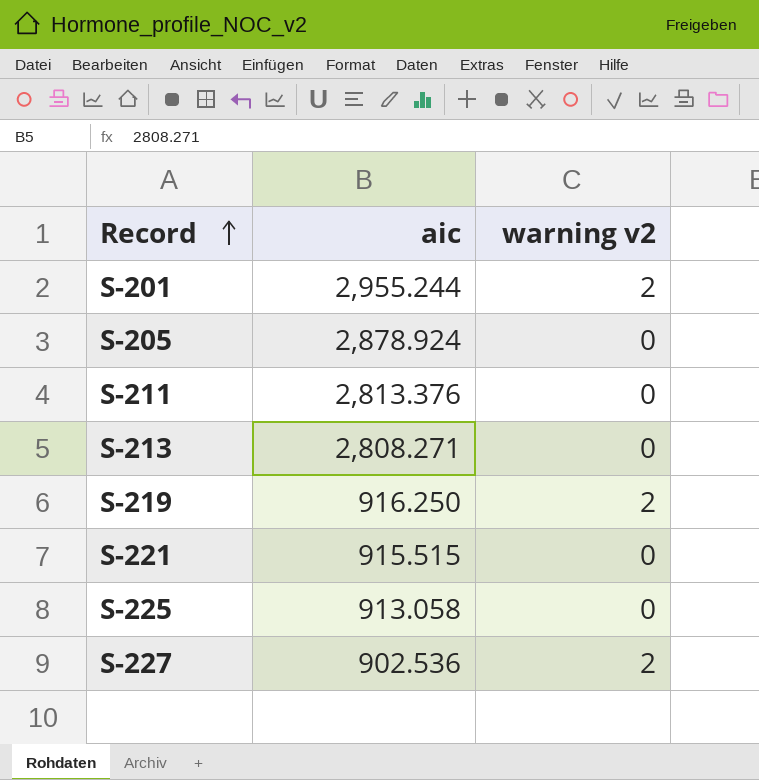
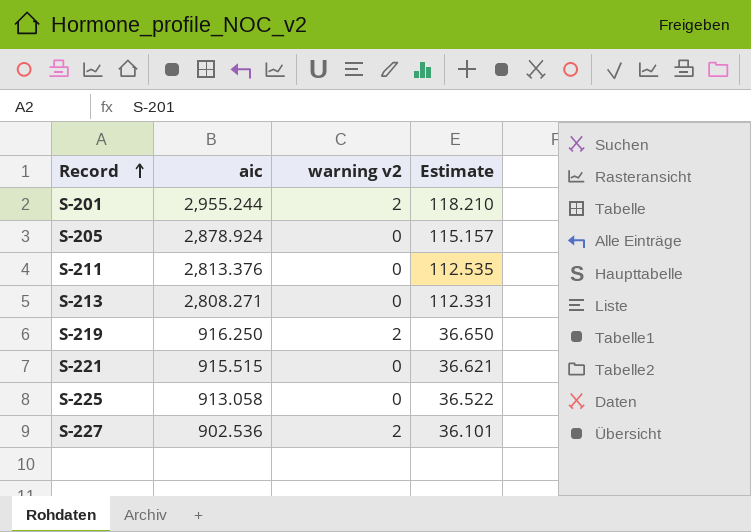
column Estimate | formula: none -> [aic] * 0.04

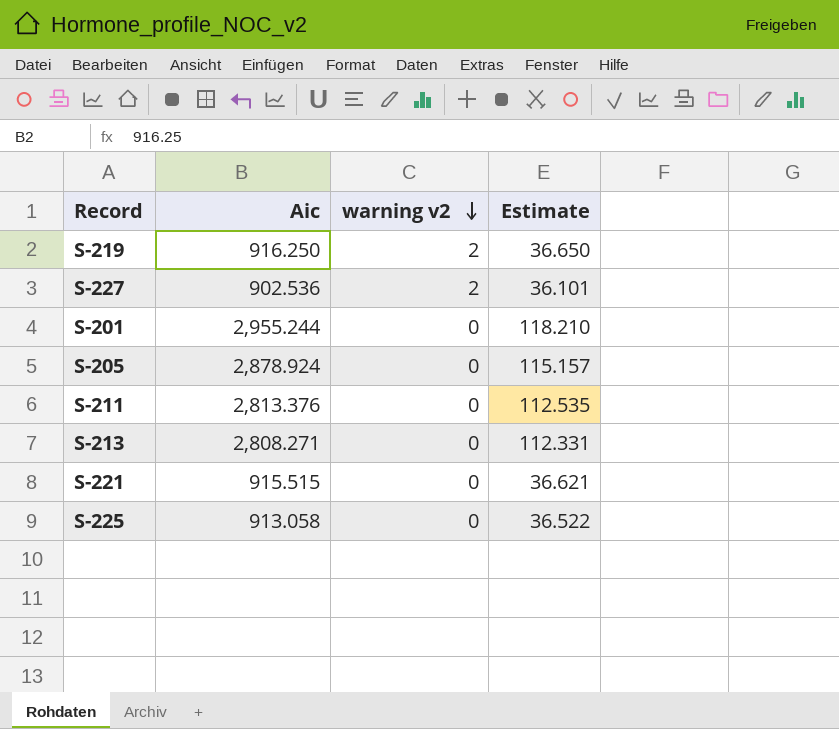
row order: Record ascending -> warning v2 descending
column name: aic -> Aic
S-201 | warning v2: 2 -> 0

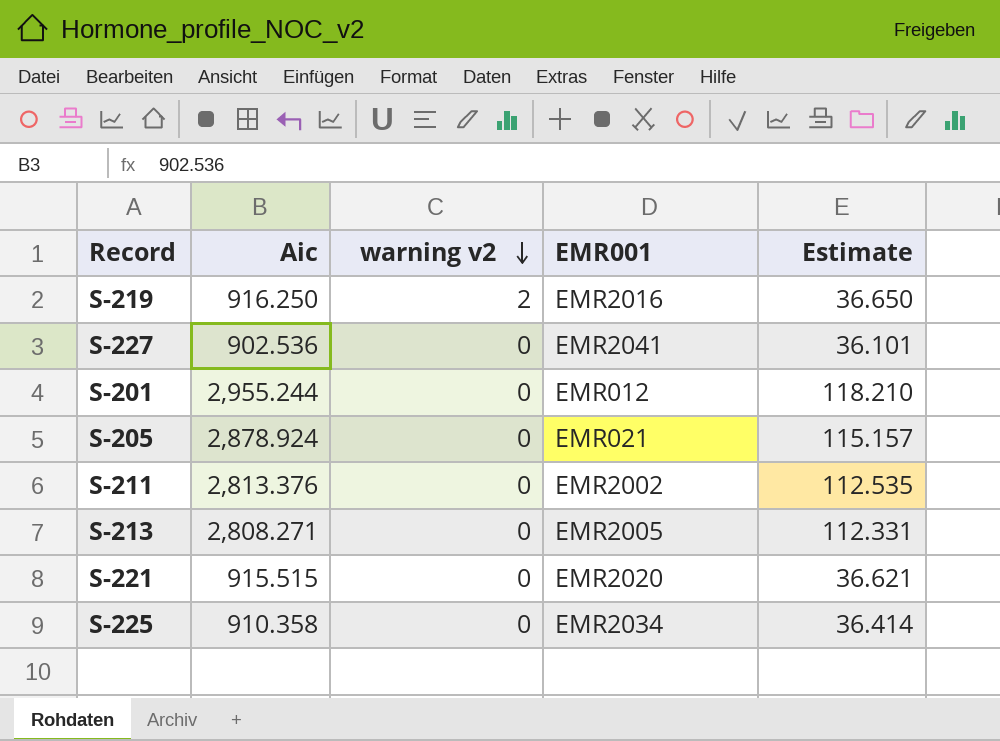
column EMR001 | position: none -> 4
S-227 | warning v2: 2 -> 0
S-225 | Aic: 913.058 -> 910.358
S-225 | Estimate: 36.522 -> 36.414

